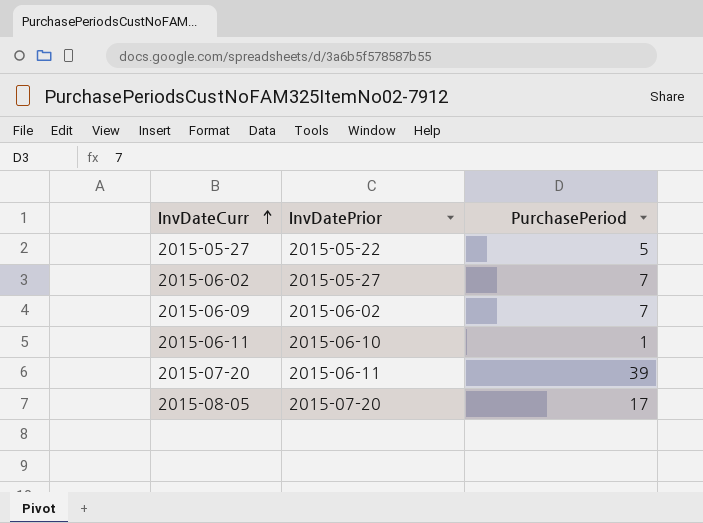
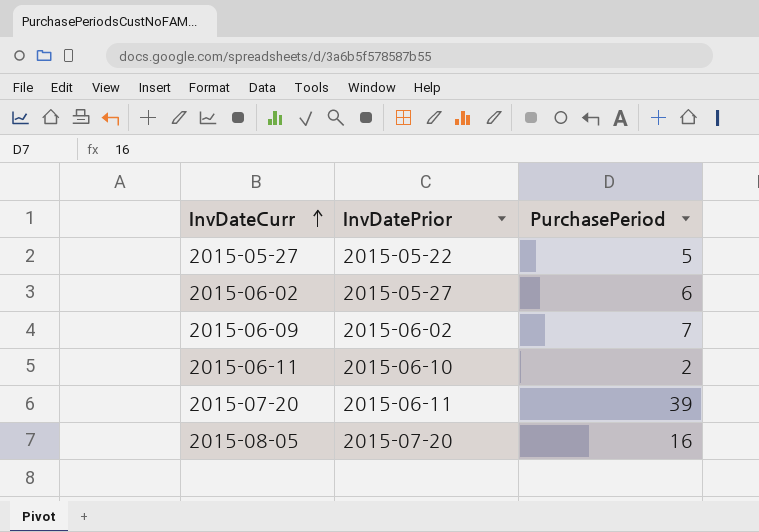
2015-06-02 | PurchasePeriod: 7 -> 6
2015-06-11 | PurchasePeriod: 1 -> 2
2015-08-05 | PurchasePeriod: 17 -> 16

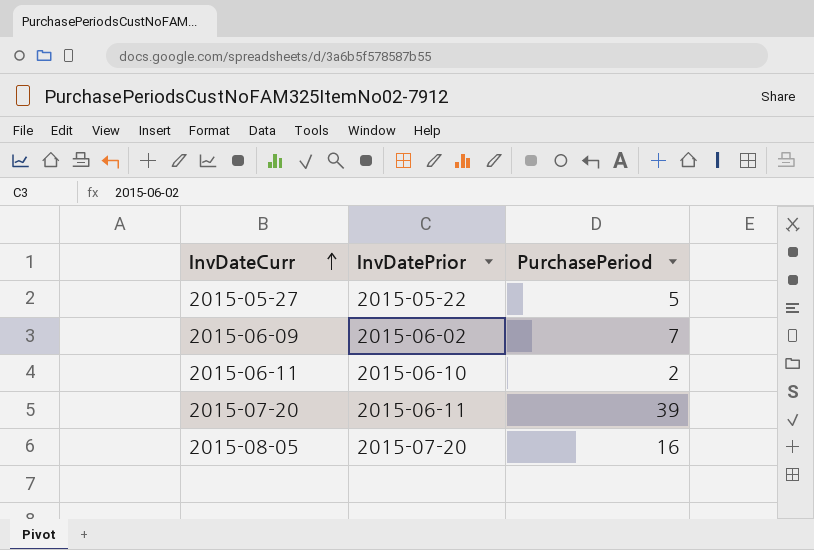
row 2015-06-02: 2015-05-27 | 6 -> none

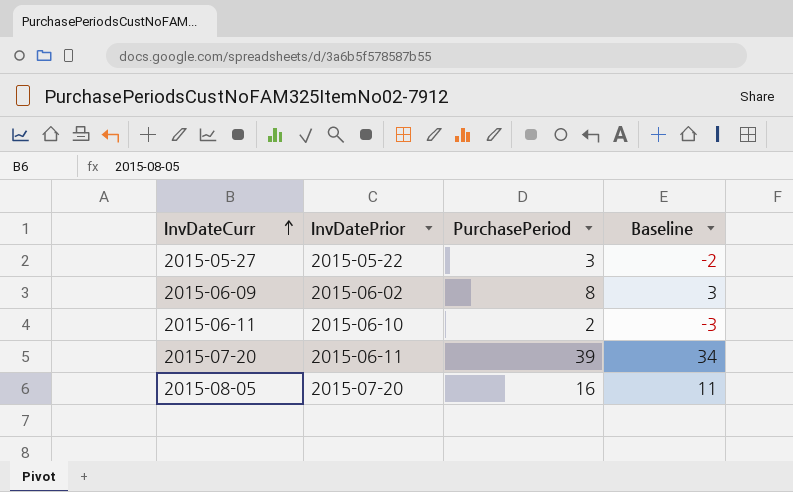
column Baseline | formula: none -> [PurchasePeriod] - 5
2015-05-27 | PurchasePeriod: 5 -> 3
2015-06-09 | PurchasePeriod: 7 -> 8

